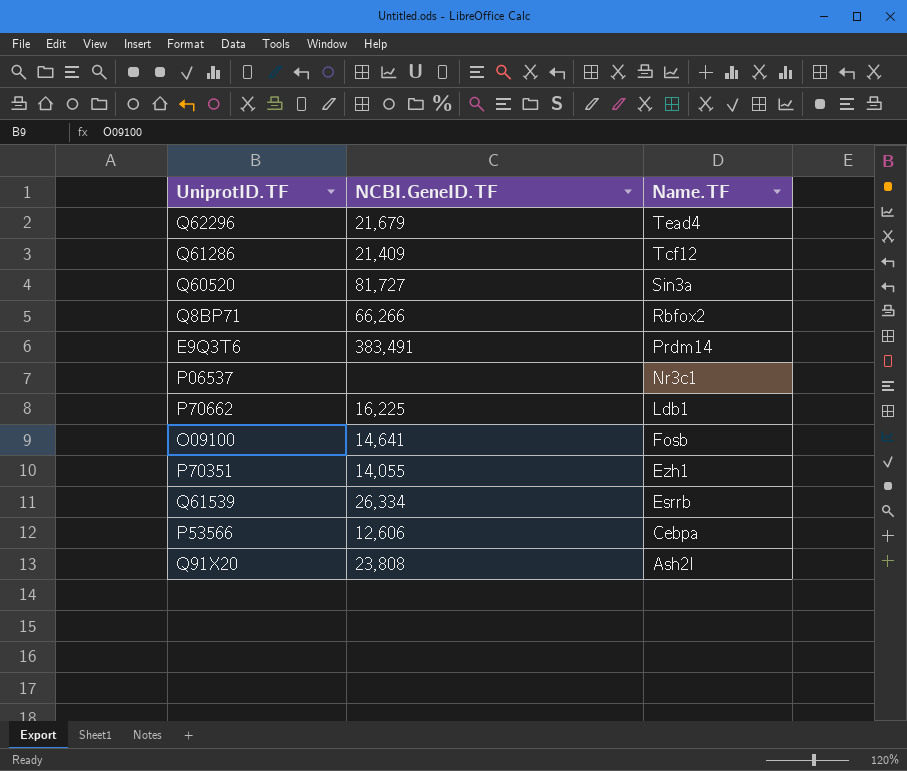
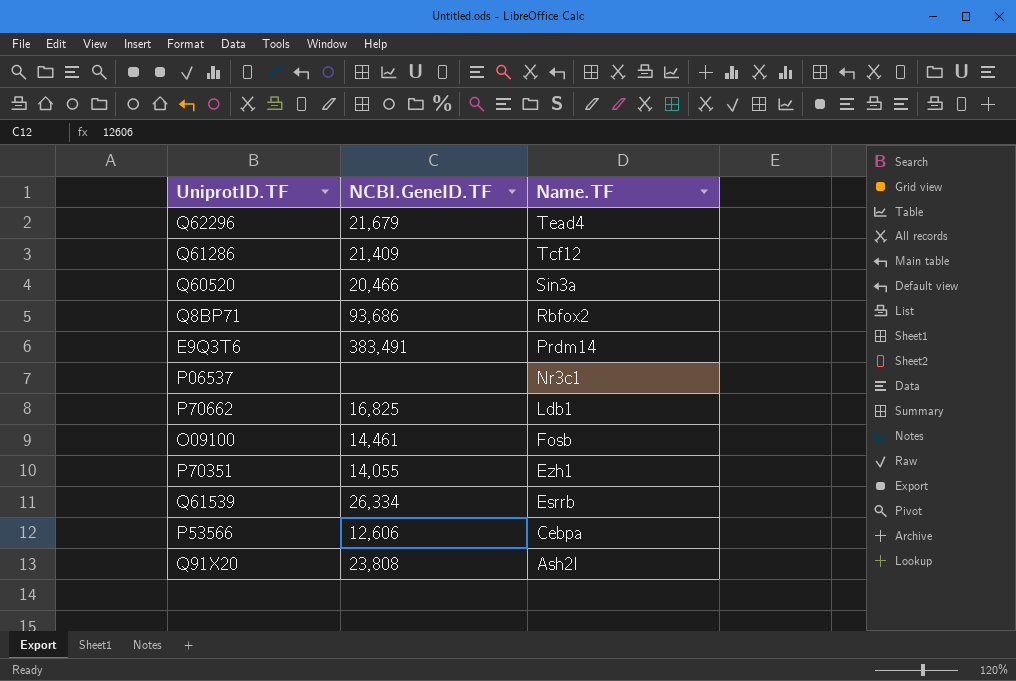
Q60520 | NCBI.GeneID.TF: 81,727 -> 20,466
Q8BP71 | NCBI.GeneID.TF: 66,266 -> 93,686
P70662 | NCBI.GeneID.TF: 16,225 -> 16,825
O09100 | NCBI.GeneID.TF: 14,641 -> 14,461

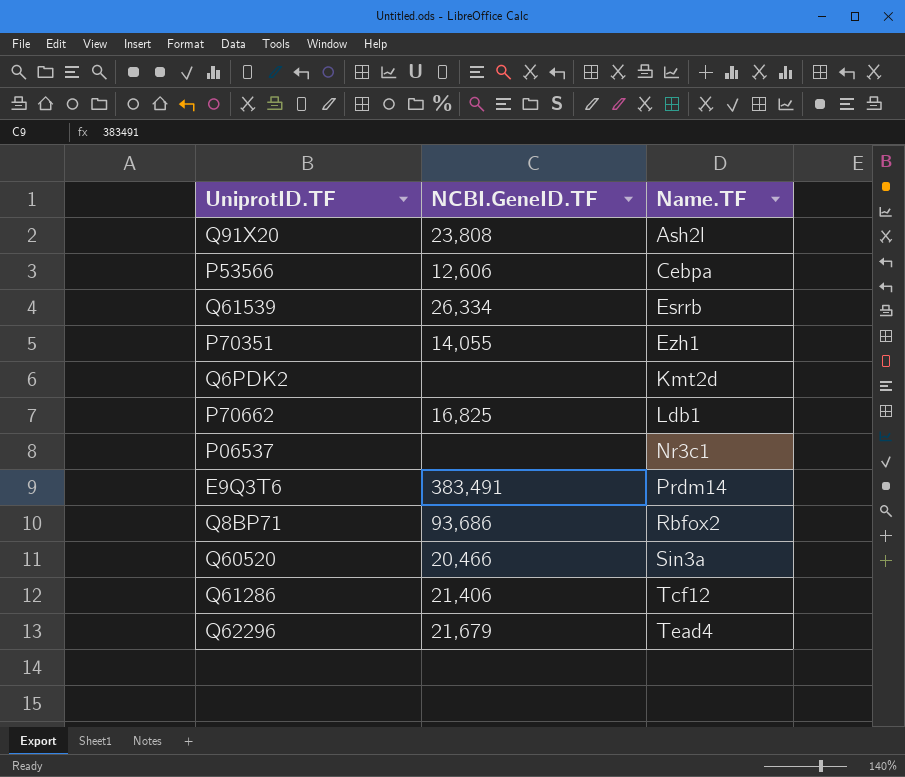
row order: Name.TF descending -> Name.TF ascending
row O09100: 14,461 | Fosb -> none
row Q6PDK2: none -> none | Kmt2d
Q61286 | NCBI.GeneID.TF: 21,409 -> 21,406

